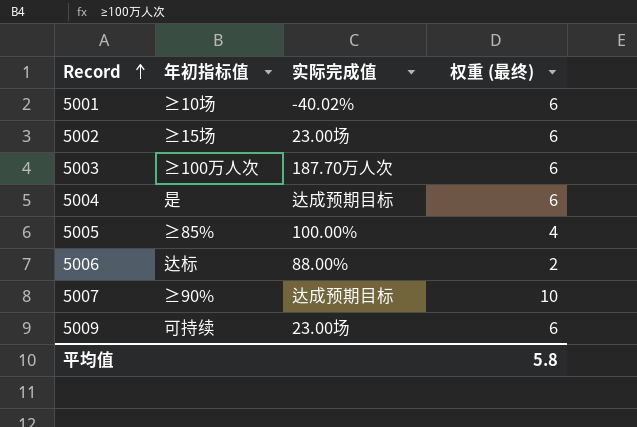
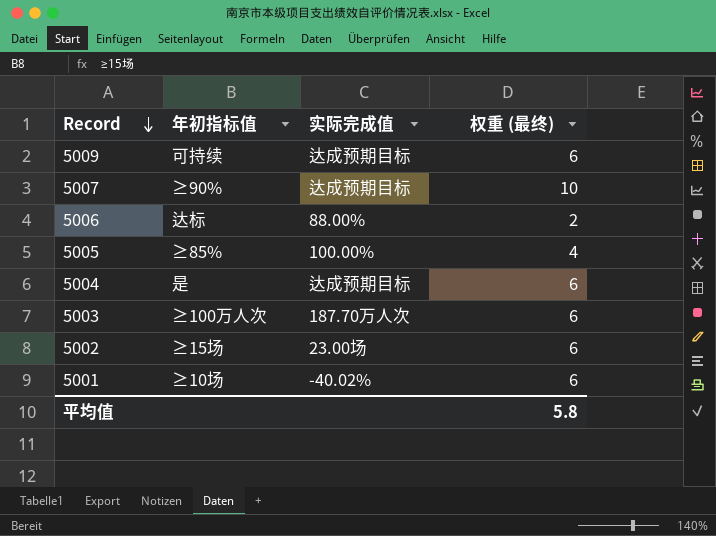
row order: Record ascending -> Record descending
5009 | 实际完成值: 23.00场 -> 达成预期目标

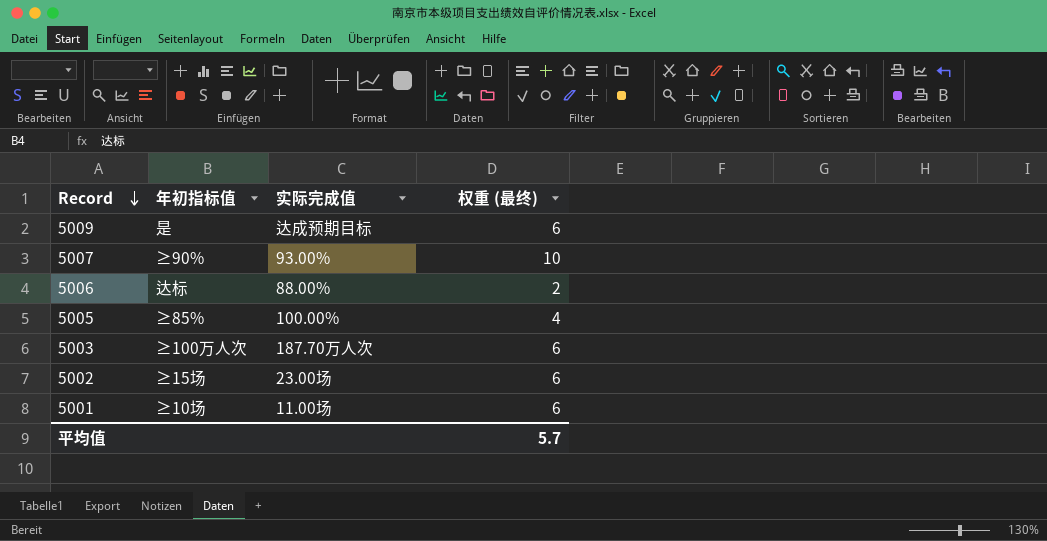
row 5004: 是 | 达成预期目标 | 6 -> none
5009 | 年初指标值: 可持续 -> 是
5007 | 实际完成值: 达成预期目标 -> 93.00%
5001 | 实际完成值: -40.02% -> 11.00场
平均值 | 权重 (最终): 5.8 -> 5.7

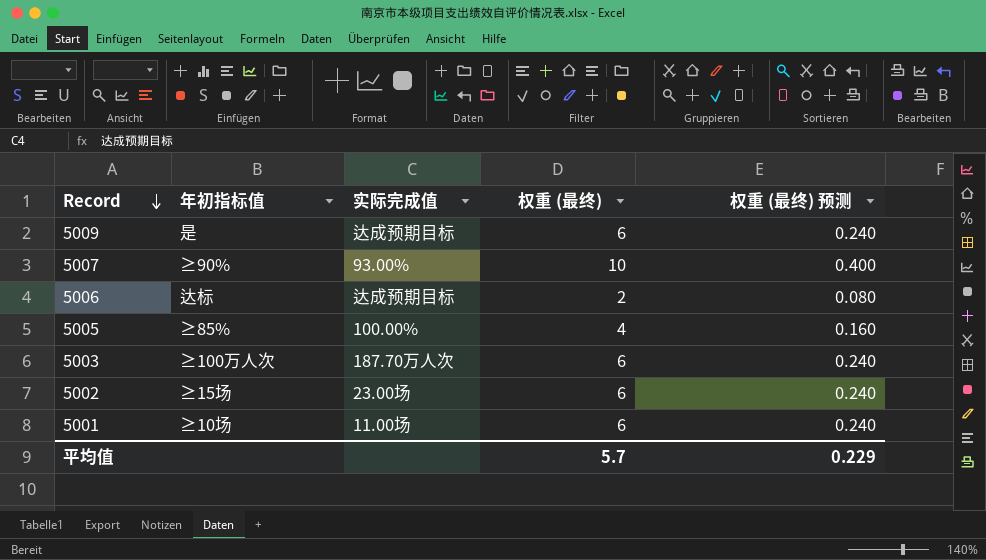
column 权重 (最终) 预测 | formula: none -> [权重 (最终)] * 0.04
5006 | 实际完成值: 88.00% -> 达成预期目标

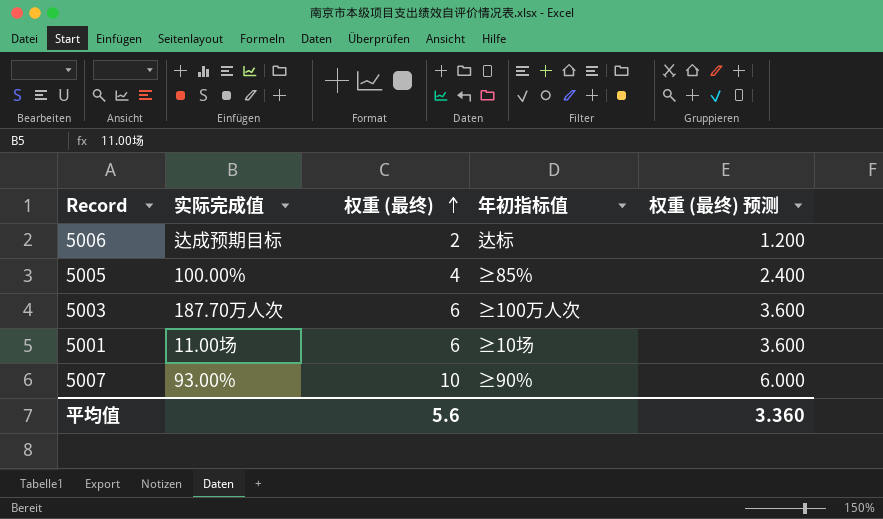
row order: Record descending -> 权重 (最终) ascending
column 年初指标值 | position: 2 -> 4
column 权重 (最终) 预测 | formula: [权重 (最终)] * 0.04 -> [权重 (最终)] * 0.6
row 5009: 是 | 达成预期目标 | 6 | 0.240 -> none
row 5002: ≥15场 | 23.00场 | 6 | 0.240 -> none
平均值 | 权重 (最终): 5.7 -> 5.6
平均值 | 权重 (最终) 预测: 0.229 -> 3.360

